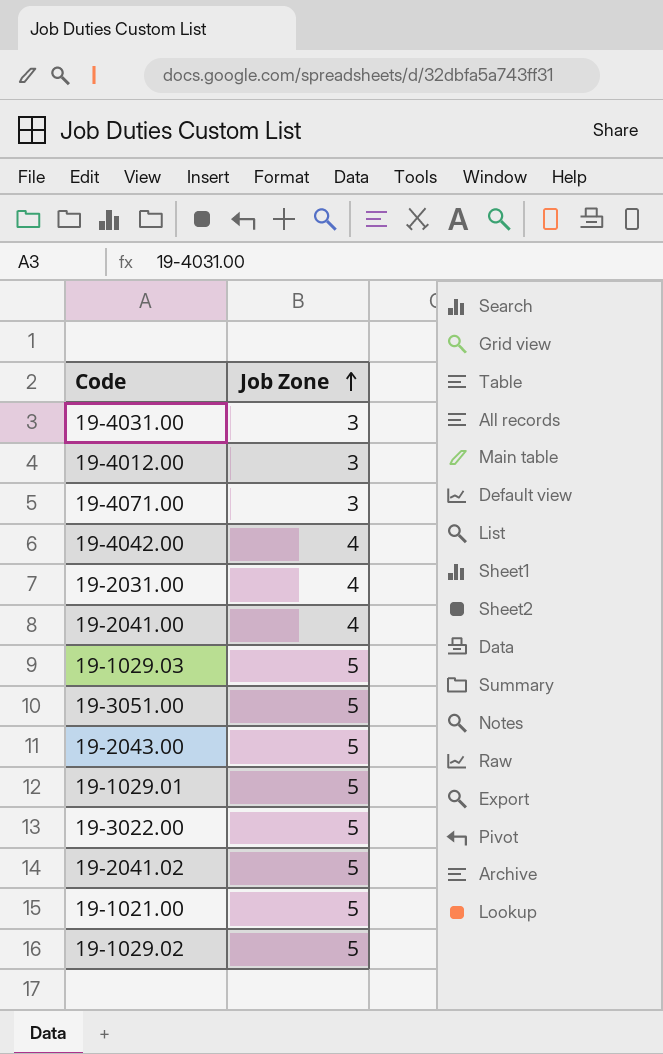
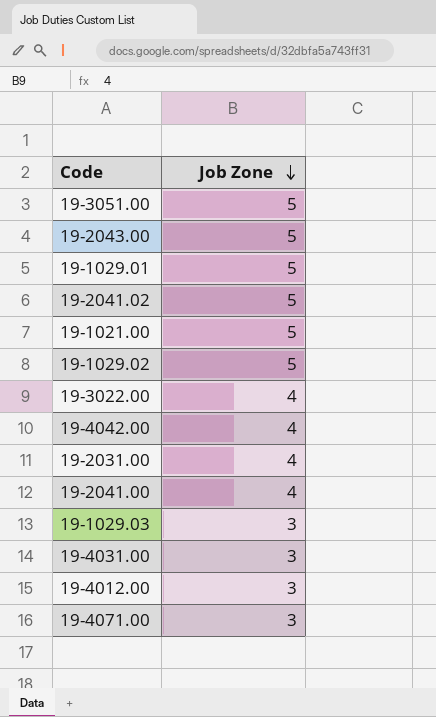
row order: Job Zone ascending -> Job Zone descending
19-3022.00 | Job Zone: 5 -> 4
19-1029.03 | Job Zone: 5 -> 3

